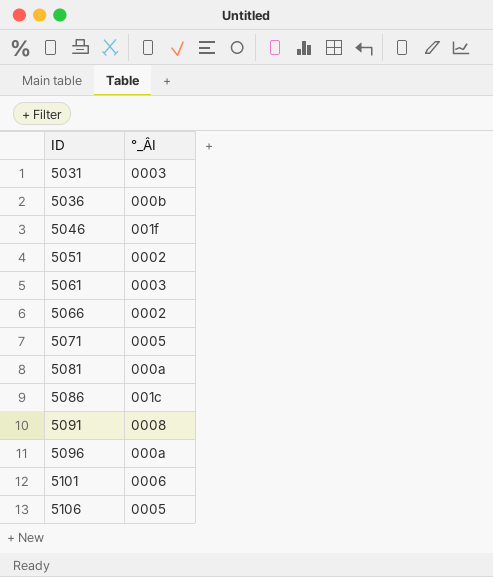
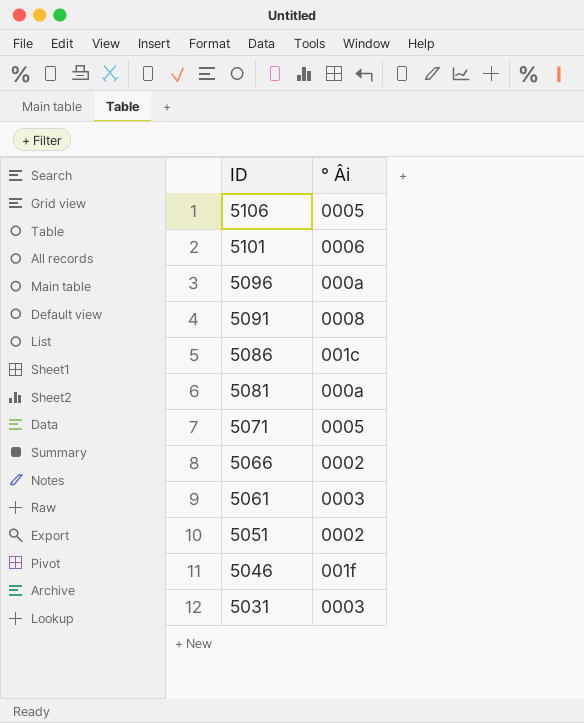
row order: ID ascending -> ID descending
column name: °_ÂI -> ° Âi
row 5036: 000b -> none

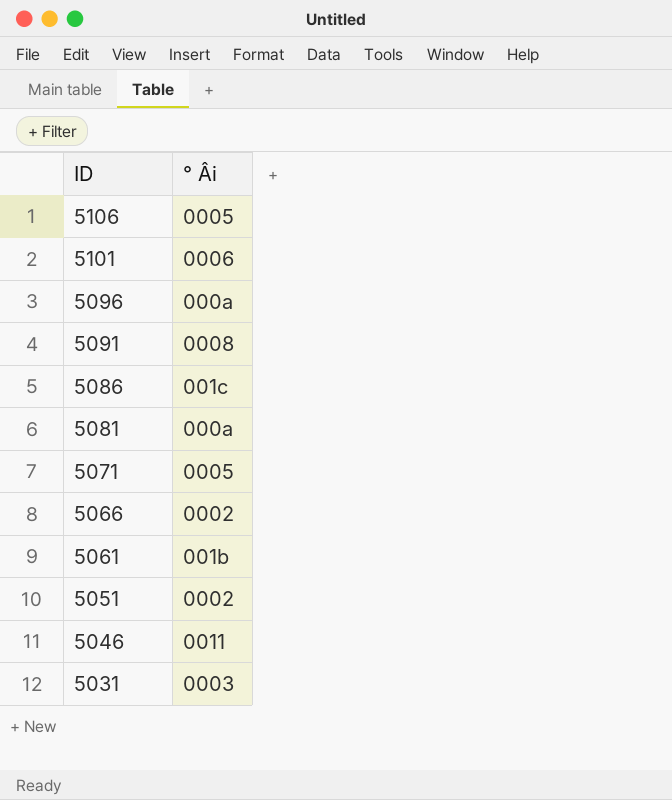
5061 | ° Âi: 0003 -> 001b
5046 | ° Âi: 001f -> 0011

